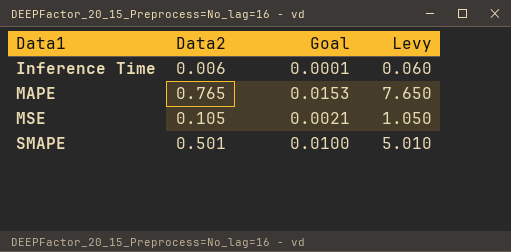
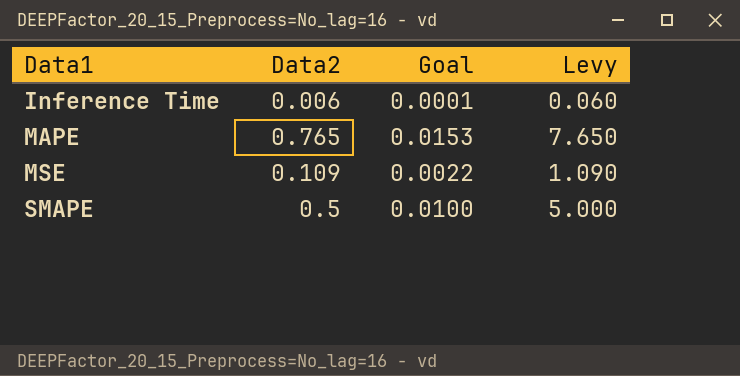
MSE | Data2: 0.105 -> 0.109
MSE | Goal: 0.0021 -> 0.0022
MSE | Levy: 1.050 -> 1.090
SMAPE | Data2: 0.501 -> 0.5
SMAPE | Levy: 5.010 -> 5.000

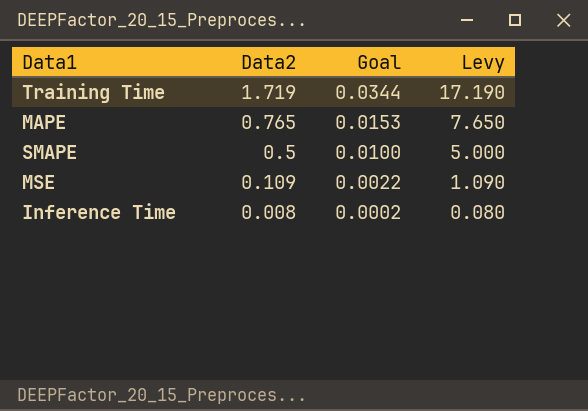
row order: Data1 ascending -> Data2 descending
row Training Time: none -> 1.719 | 0.0344 | 17.190
Inference Time | Data2: 0.006 -> 0.008
Inference Time | Goal: 0.0001 -> 0.0002
Inference Time | Levy: 0.060 -> 0.080

